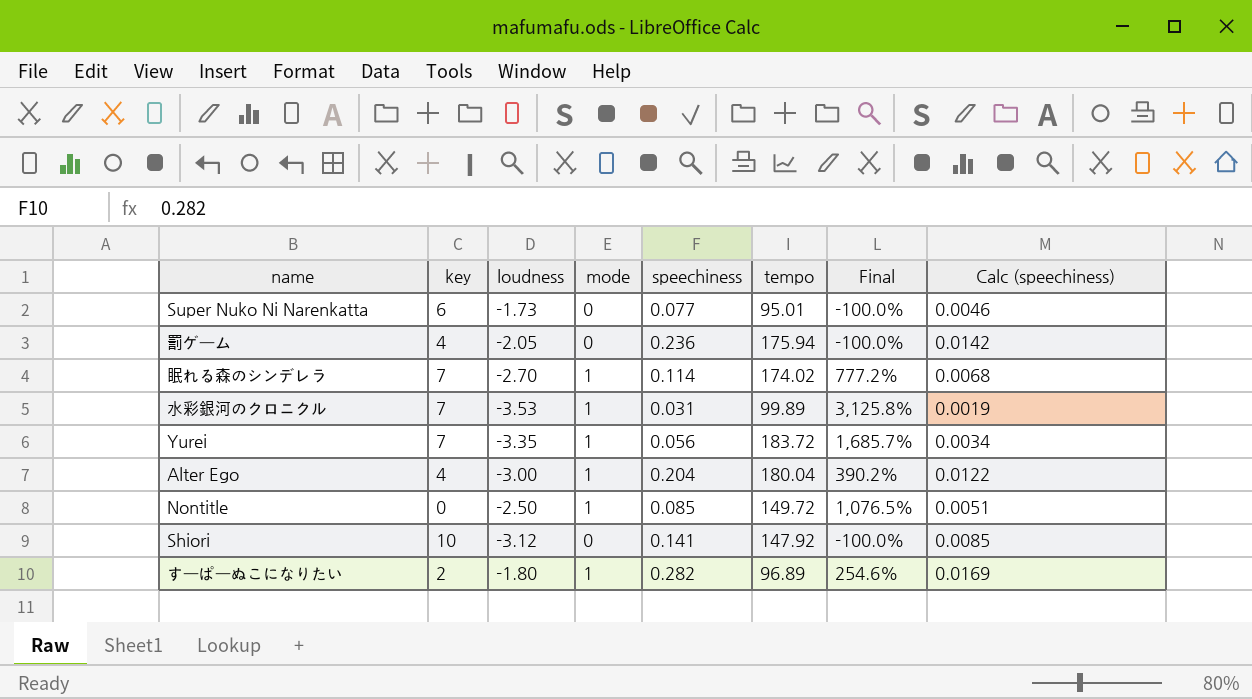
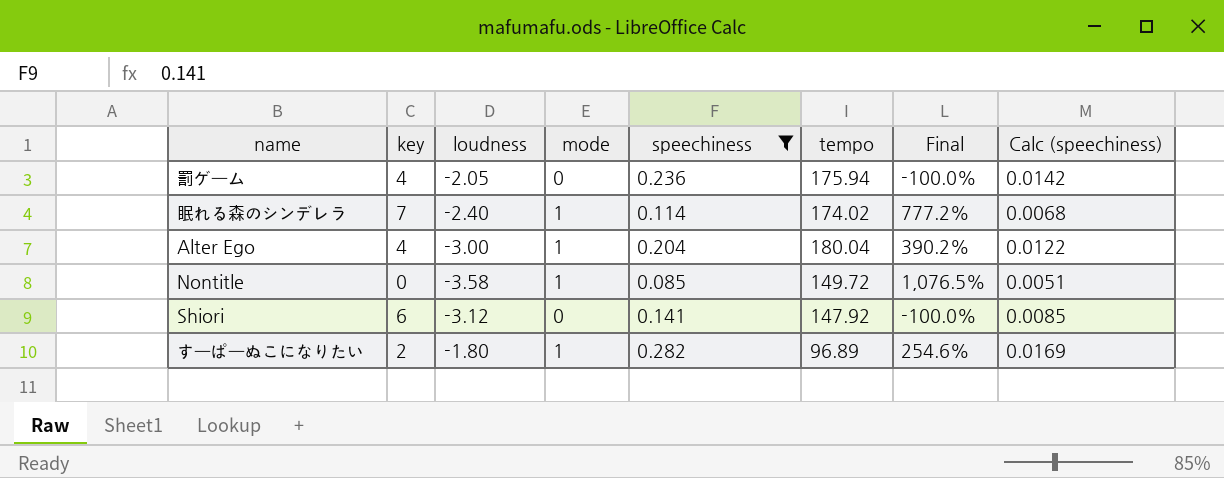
filter: none -> speechiness >= 0.085
眠れる森のシンデレラ | loudness: -2.70 -> -2.40
Nontitle | loudness: -2.50 -> -3.58
Shiori | key: 10 -> 6

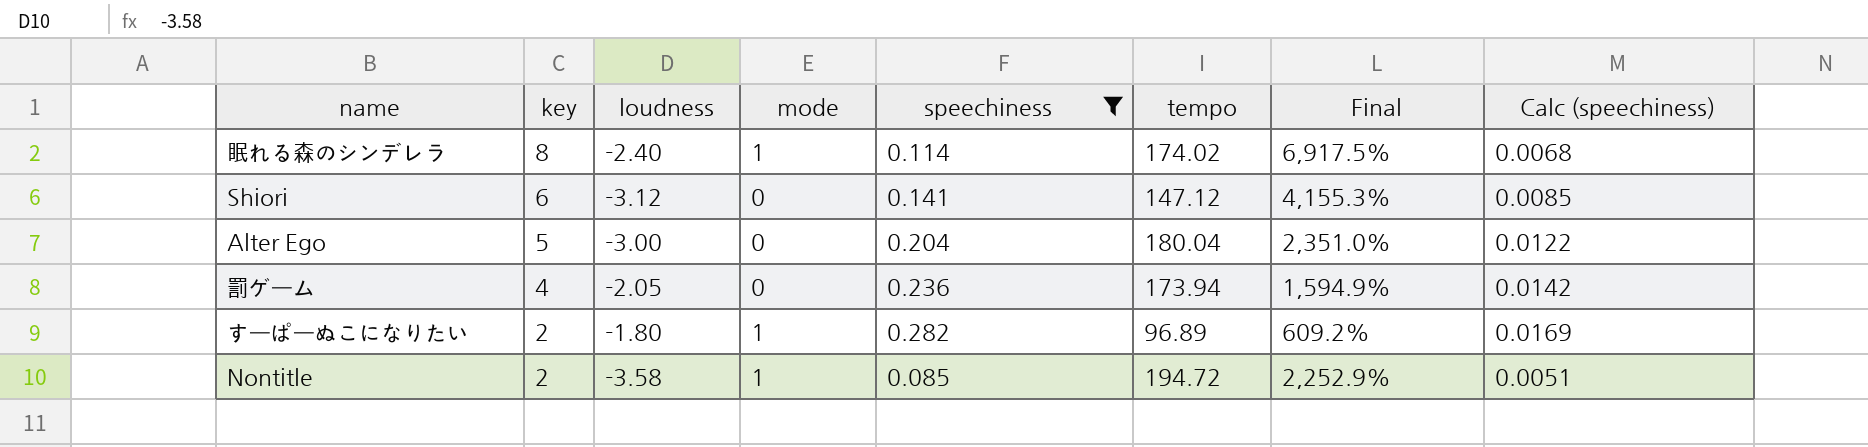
row order: none -> key descending
column Final | formula: ([mode] - [speechiness]) / [speechiness] -> ([key] - [speechiness]) / [speechiness]
眠れる森のシンデレラ | key: 7 -> 8
Shiori | tempo: 147.92 -> 147.12
Alter Ego | key: 4 -> 5
Alter Ego | mode: 1 -> 0
罰ゲーム | tempo: 175.94 -> 173.94
Nontitle | key: 0 -> 2
Nontitle | tempo: 149.72 -> 194.72

